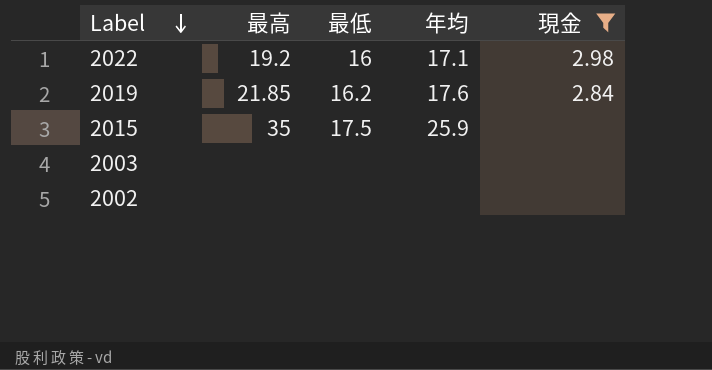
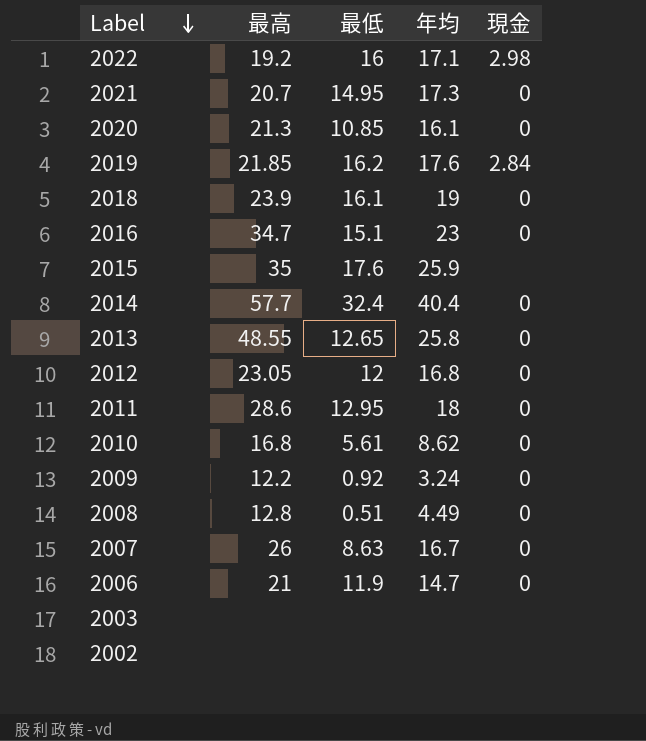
filter: 現金 != 0 -> none
2015 | 最低: 17.5 -> 17.6

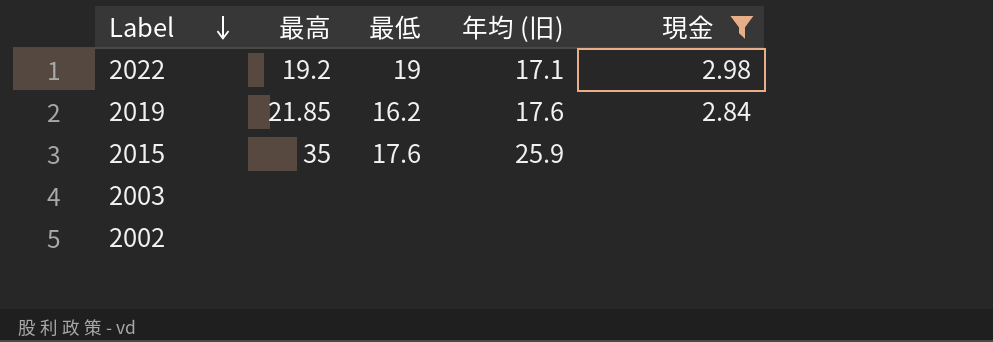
filter: none -> 現金 != 0
column name: 年均 -> 年均 (旧)
2022 | 最低: 16 -> 19

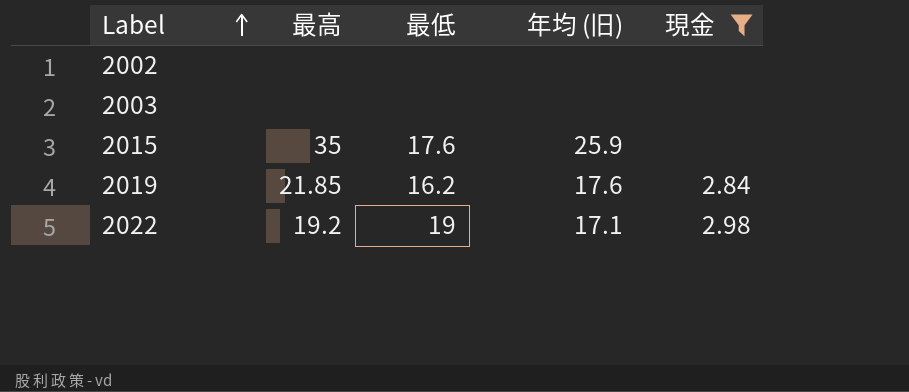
row order: Label descending -> Label ascending

